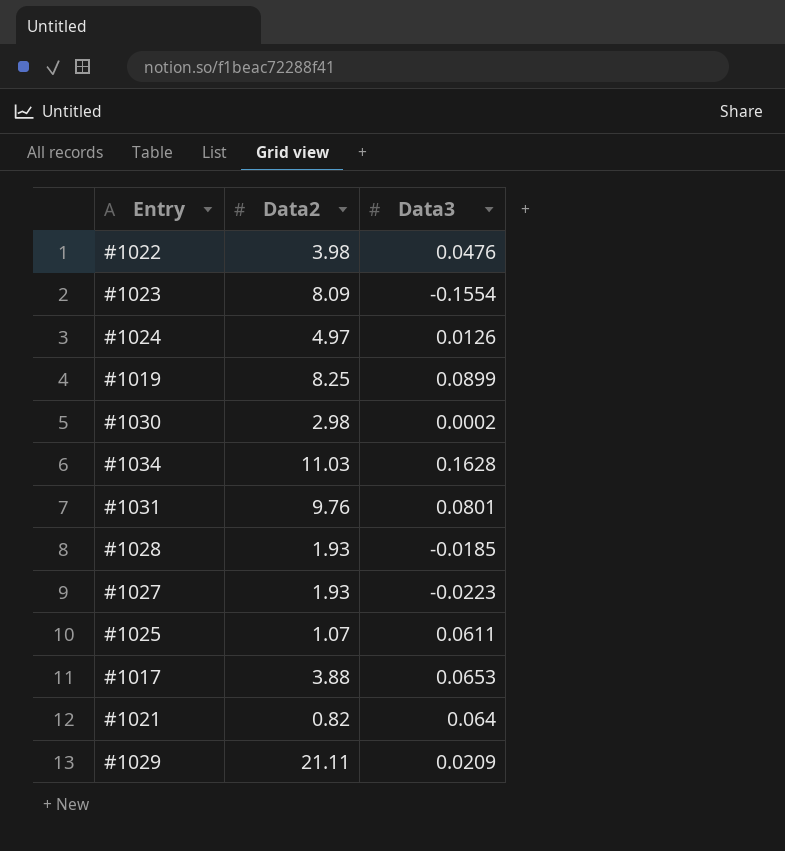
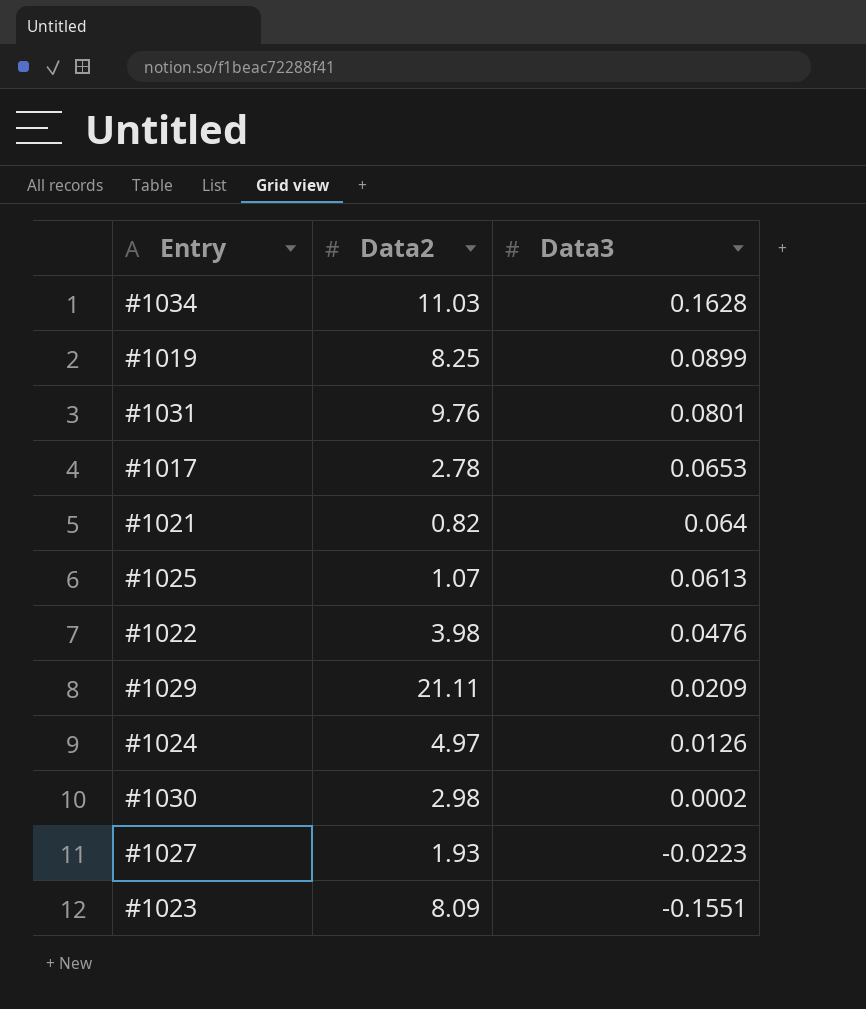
row order: none -> Data3 descending
row #1028: 1.93 | -0.0185 -> none
#1017 | Data2: 3.88 -> 2.78
#1025 | Data3: 0.0611 -> 0.0613
#1023 | Data3: -0.1554 -> -0.1551

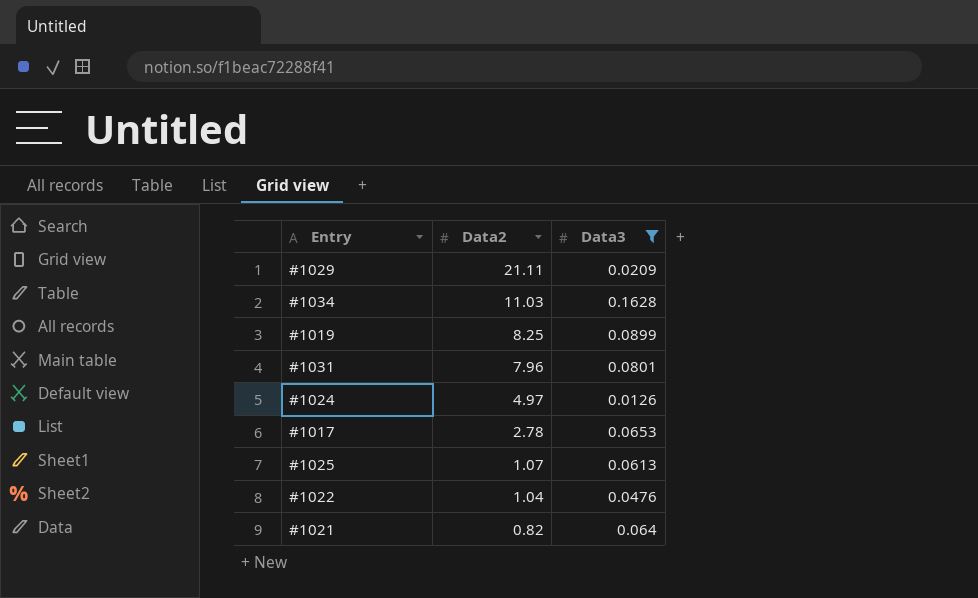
filter: none -> Data3 >= 0.0126
row order: Data3 descending -> Data2 descending
#1031 | Data2: 9.76 -> 7.96
#1022 | Data2: 3.98 -> 1.04

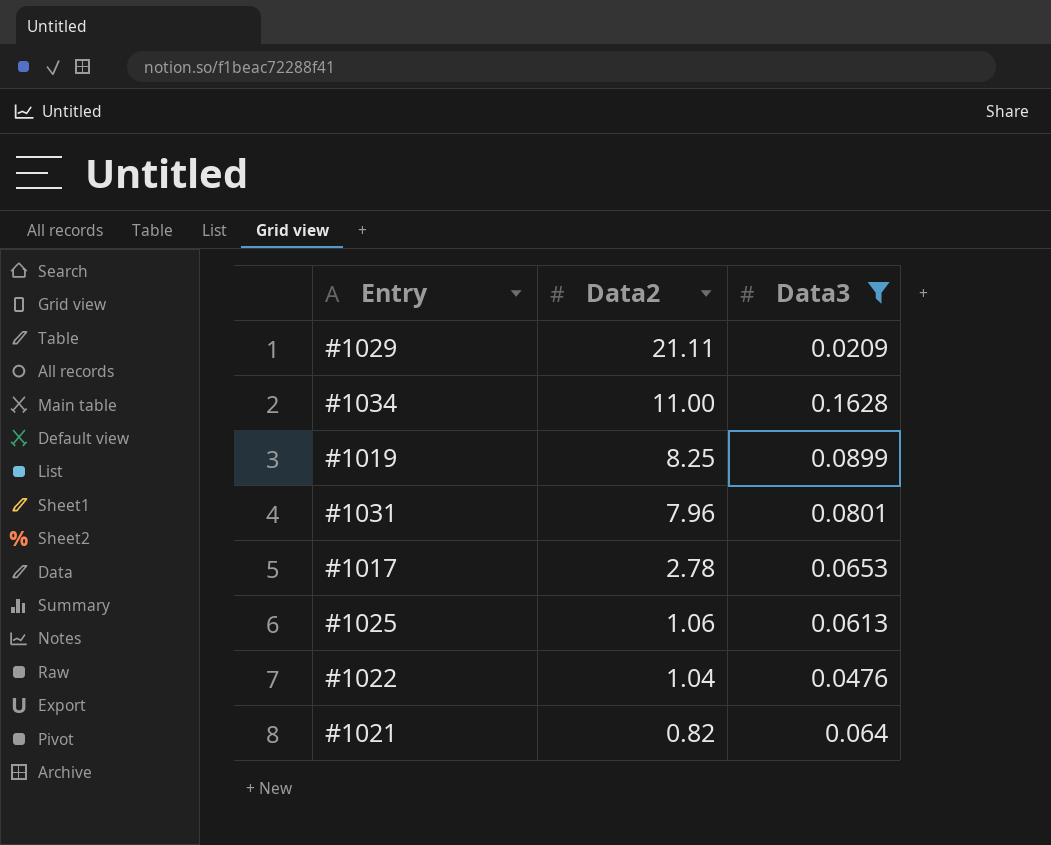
row #1024: 4.97 | 0.0126 -> none
#1034 | Data2: 11.03 -> 11.00
#1025 | Data2: 1.07 -> 1.06

